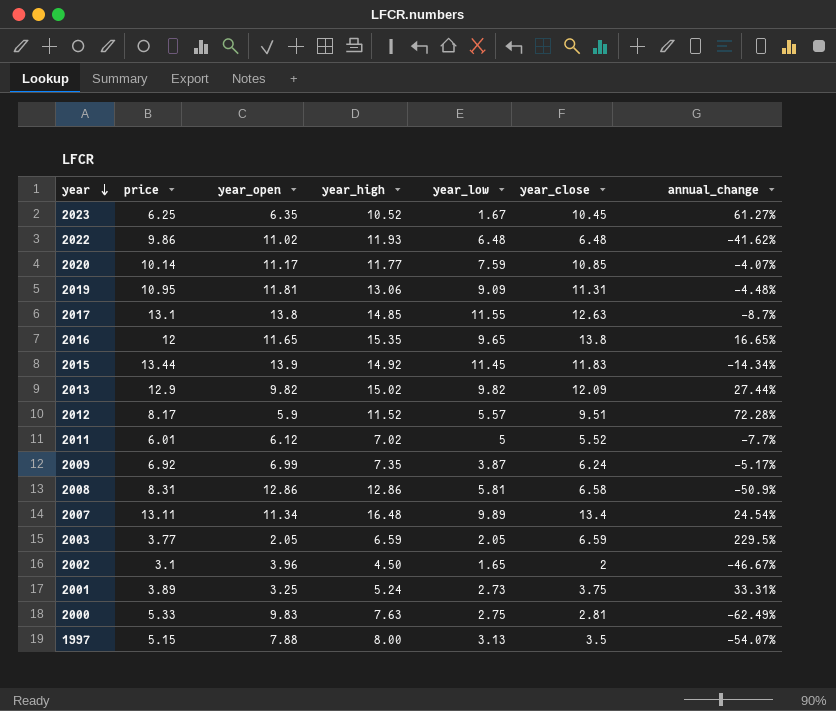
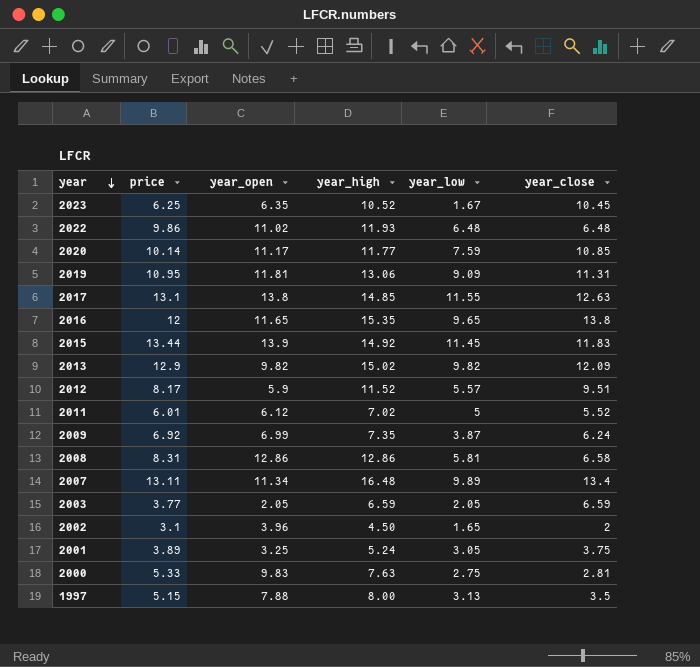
column annual_change | position: 7 -> none
2001 | year_low: 2.73 -> 3.05

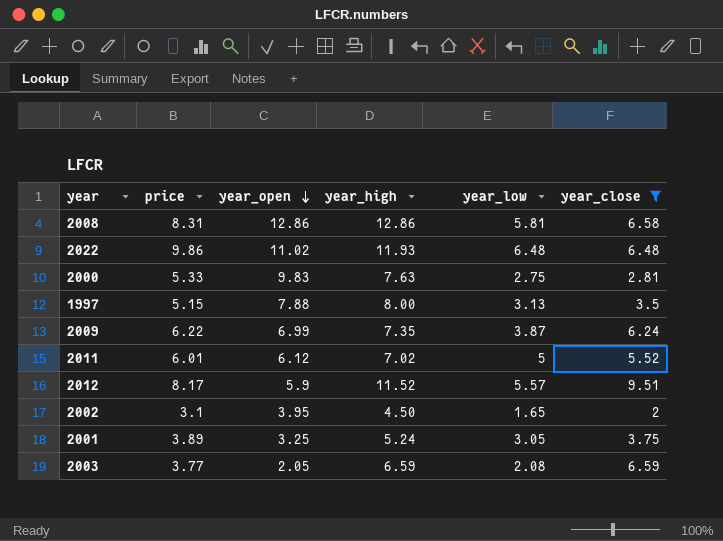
filter: none -> year_close <= 9.51
row order: year descending -> year_open descending
2009 | price: 6.92 -> 6.22
2002 | year_open: 3.96 -> 3.95
2003 | year_low: 2.05 -> 2.08

